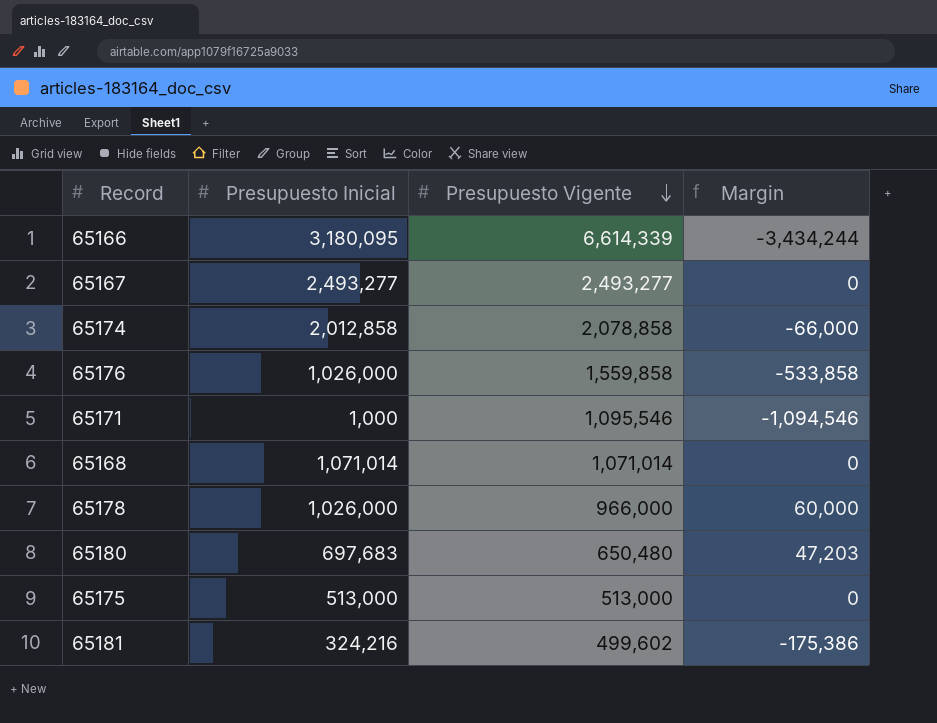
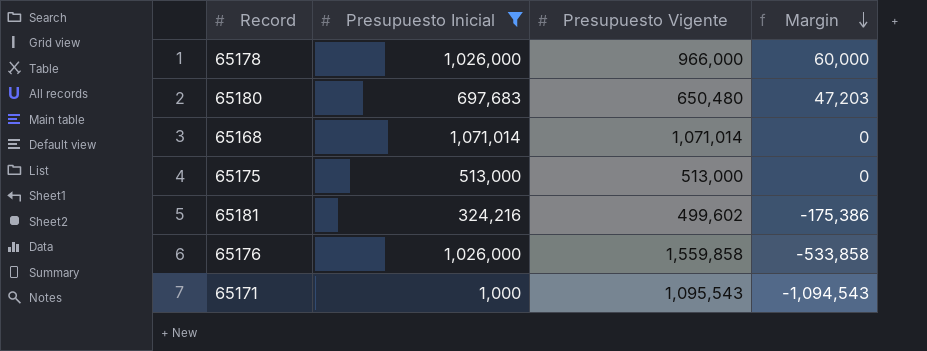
filter: none -> Presupuesto Inicial <= 1,071,014
row order: Presupuesto Vigente descending -> Margin descending
65171 | Presupuesto Vigente: 1,095,546 -> 1,095,543
65171 | Margin: -1,094,546 -> -1,094,543

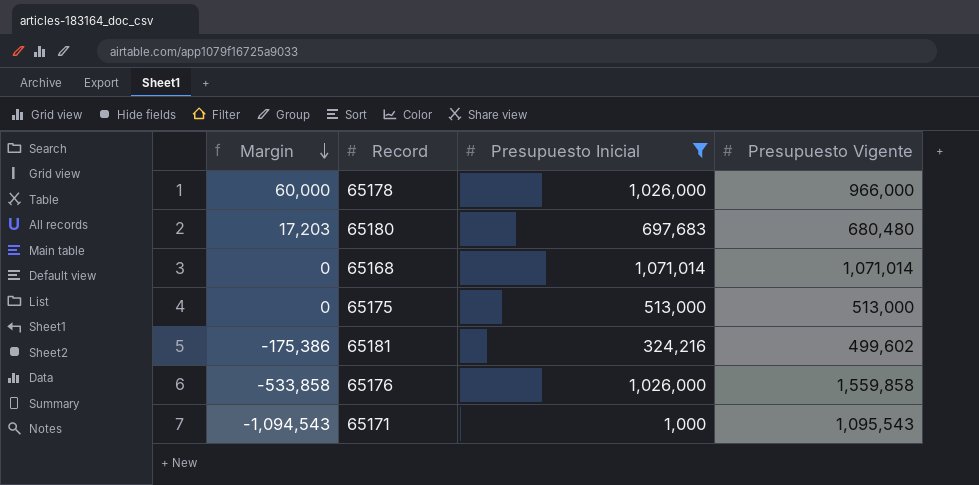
column Margin | position: 4 -> 1
65180 | Margin: 47,203 -> 17,203
65180 | Presupuesto Vigente: 650,480 -> 680,480

